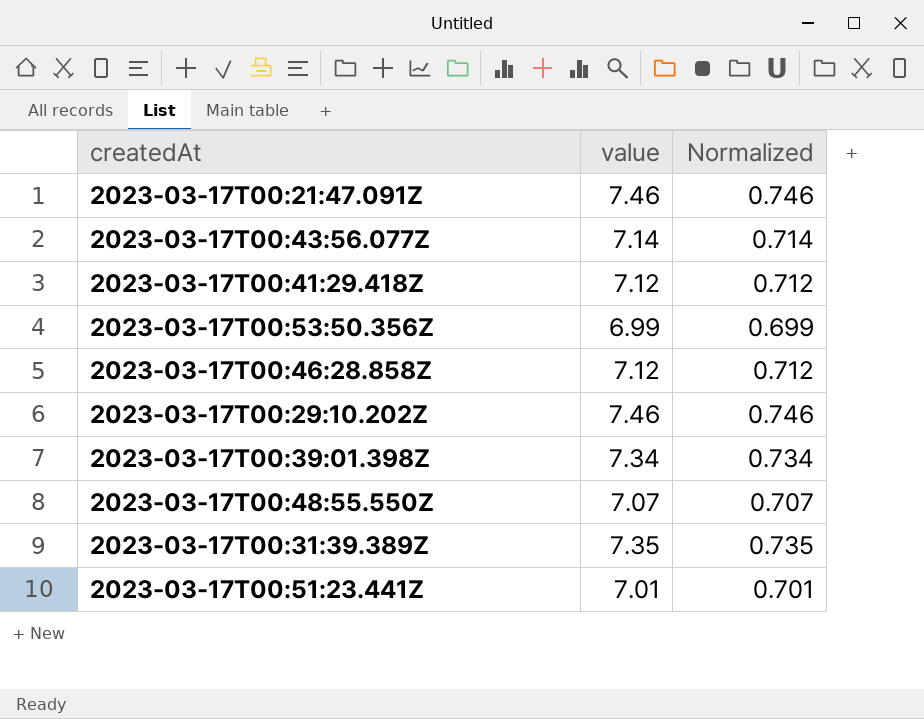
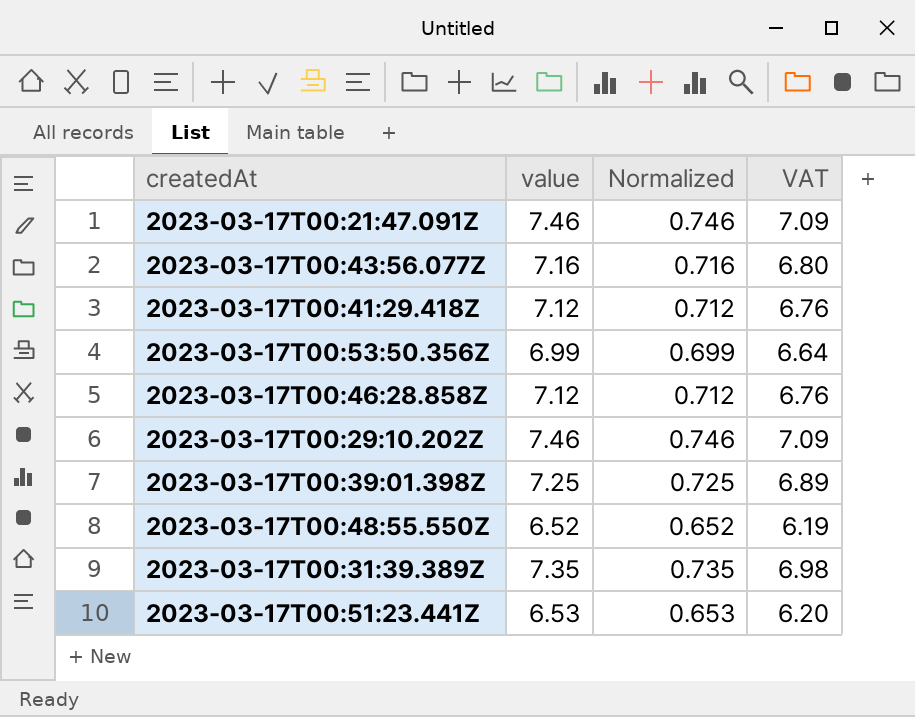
column VAT | formula: none -> [value] * 0.95
2023-03-17T00:43:56.077Z | value: 7.14 -> 7.16
2023-03-17T00:43:56.077Z | Normalized: 0.714 -> 0.716
2023-03-17T00:39:01.398Z | value: 7.34 -> 7.25
2023-03-17T00:39:01.398Z | Normalized: 0.734 -> 0.725
2023-03-17T00:48:55.550Z | value: 7.07 -> 6.52
2023-03-17T00:48:55.550Z | Normalized: 0.707 -> 0.652
2023-03-17T00:51:23.441Z | value: 7.01 -> 6.53
2023-03-17T00:51:23.441Z | Normalized: 0.701 -> 0.653

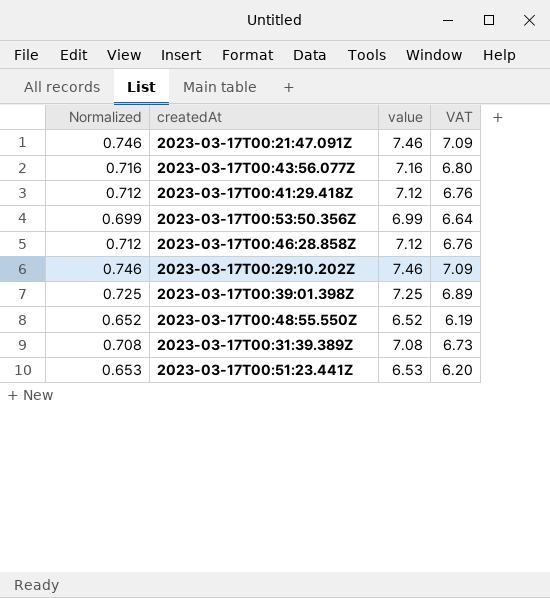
column Normalized | position: 3 -> 1
2023-03-17T00:31:39.389Z | Normalized: 0.735 -> 0.708
2023-03-17T00:31:39.389Z | value: 7.35 -> 7.08
2023-03-17T00:31:39.389Z | VAT: 6.98 -> 6.73

